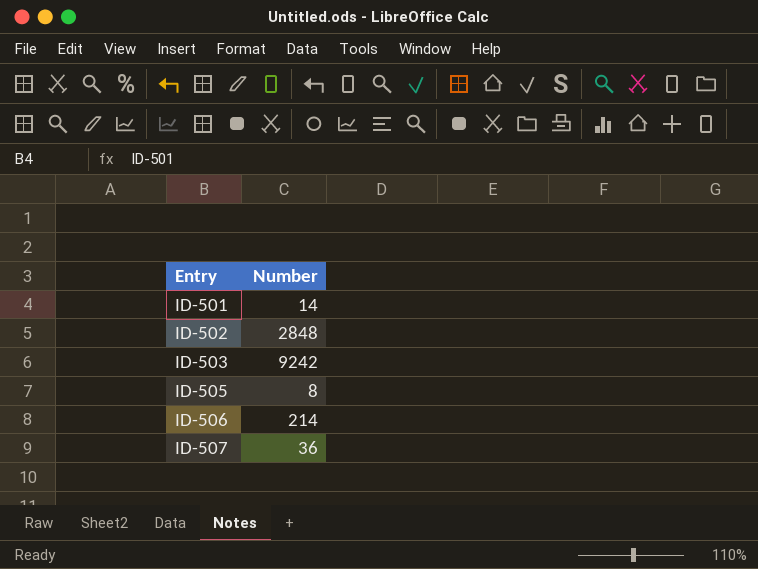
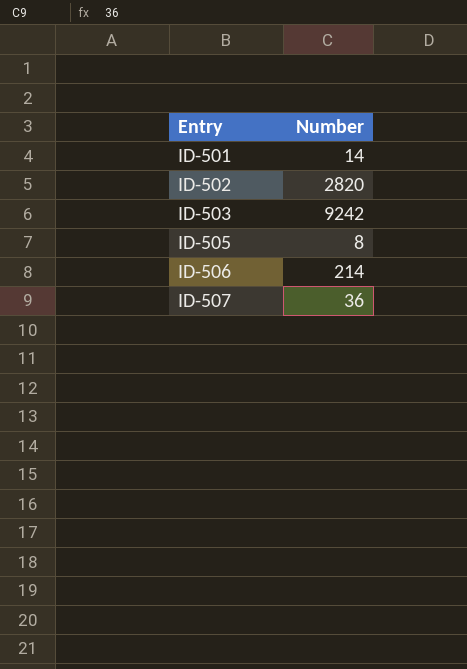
ID-502 | Number: 2848 -> 2820

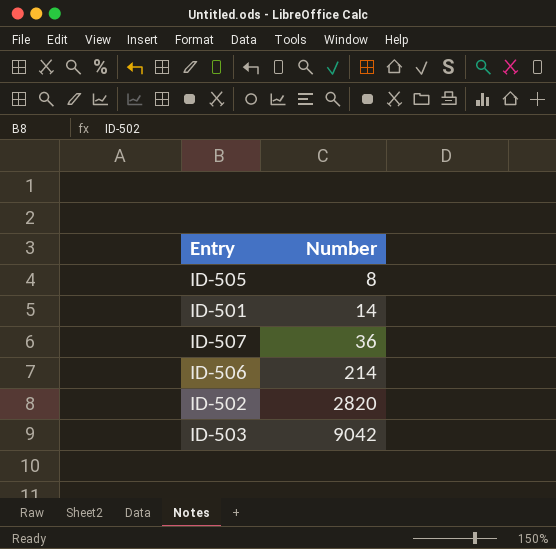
row order: Entry ascending -> Number ascending
ID-503 | Number: 9242 -> 9042

